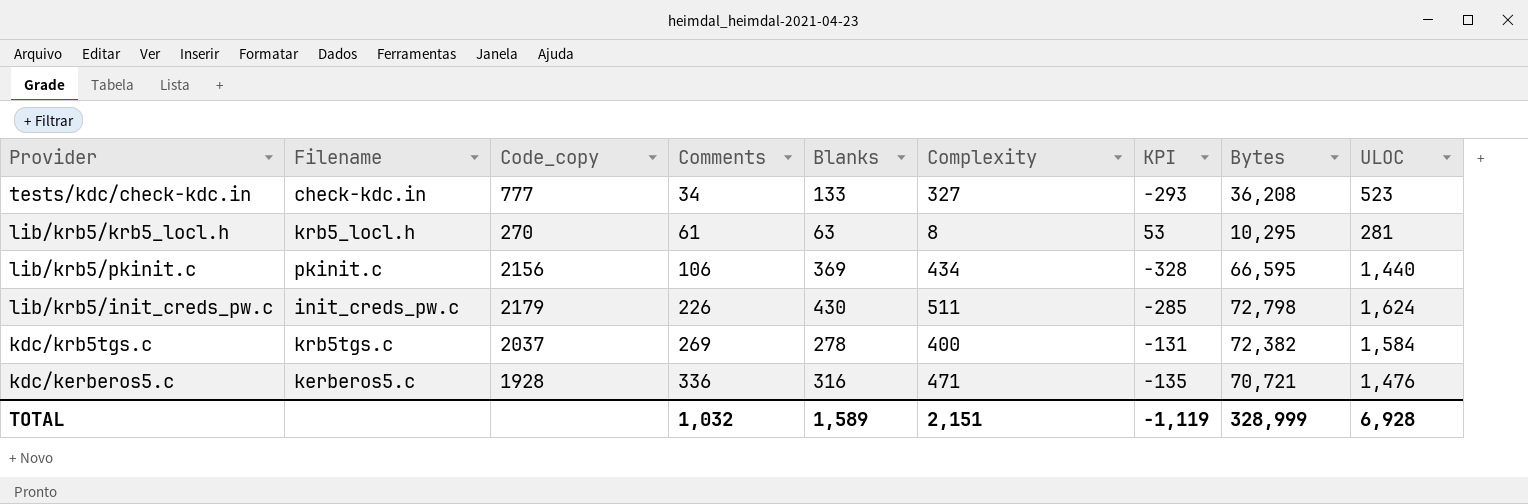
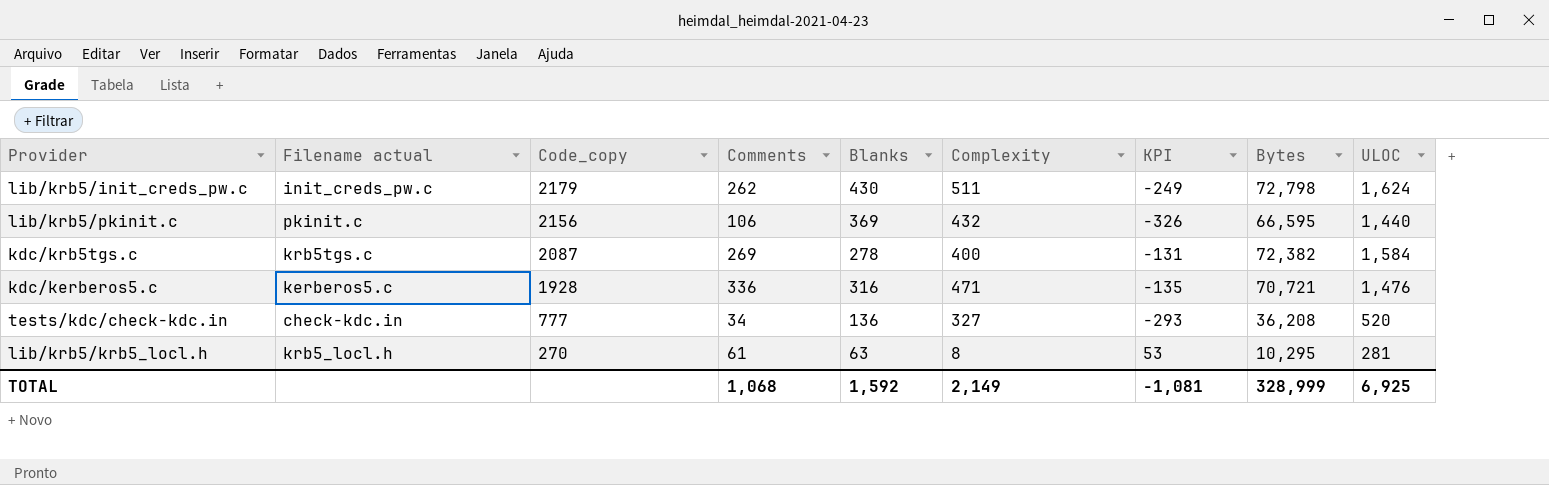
row order: Comments ascending -> Code_copy descending
column name: Filename -> Filename actual
lib/krb5/init_creds_pw.c | Comments: 226 -> 262
lib/krb5/init_creds_pw.c | KPI: -285 -> -249
lib/krb5/pkinit.c | Complexity: 434 -> 432
lib/krb5/pkinit.c | KPI: -328 -> -326
kdc/krb5tgs.c | Code_copy: 2037 -> 2087
tests/kdc/check-kdc.in | Blanks: 133 -> 136
tests/kdc/check-kdc.in | ULOC: 523 -> 520
TOTAL | Comments: 1,032 -> 1,068
TOTAL | Blanks: 1,589 -> 1,592
TOTAL | Complexity: 2,151 -> 2,149
TOTAL | KPI: -1,119 -> -1,081
TOTAL | ULOC: 6,928 -> 6,925

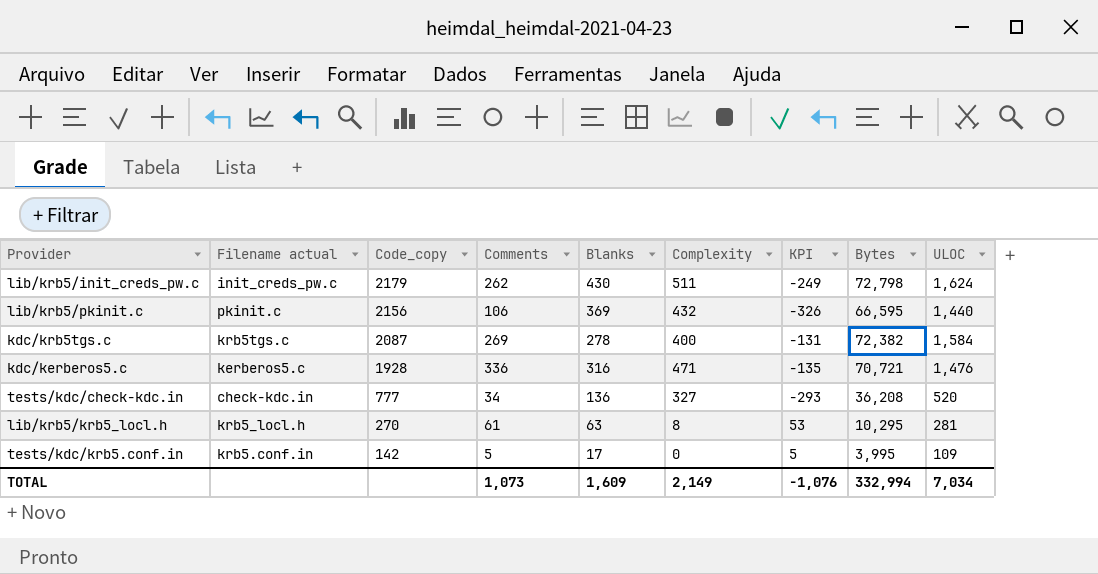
row tests/kdc/krb5.conf.in: none -> krb5.conf.in | 142 | 5 | 17 | 0 | 5 | 3,995 | 109
TOTAL | Comments: 1,068 -> 1,073
TOTAL | Blanks: 1,592 -> 1,609
TOTAL | KPI: -1,081 -> -1,076
TOTAL | Bytes: 328,999 -> 332,994
TOTAL | ULOC: 6,925 -> 7,034

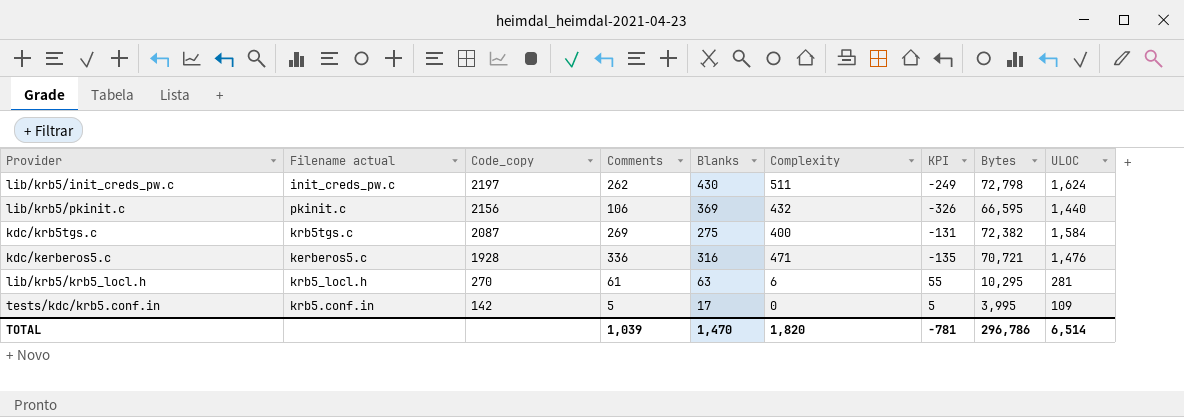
row tests/kdc/check-kdc.in: check-kdc.in | 777 | 34 | 136 | 327 | -293 | 36,208 | 520 -> none
lib/krb5/init_creds_pw.c | Code_copy: 2179 -> 2197
kdc/krb5tgs.c | Blanks: 278 -> 275
lib/krb5/krb5_locl.h | Complexity: 8 -> 6
lib/krb5/krb5_locl.h | KPI: 53 -> 55
TOTAL | Comments: 1,073 -> 1,039
TOTAL | Blanks: 1,609 -> 1,470
TOTAL | Complexity: 2,149 -> 1,820
TOTAL | KPI: -1,076 -> -781
TOTAL | Bytes: 332,994 -> 296,786
TOTAL | ULOC: 7,034 -> 6,514

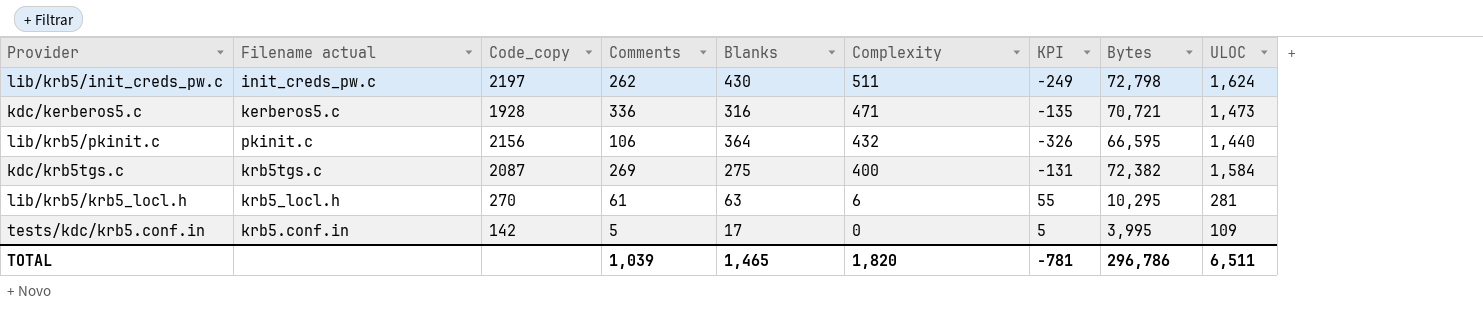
row order: Code_copy descending -> Complexity descending
kdc/kerberos5.c | ULOC: 1,476 -> 1,473
lib/krb5/pkinit.c | Blanks: 369 -> 364
TOTAL | Blanks: 1,470 -> 1,465
TOTAL | ULOC: 6,514 -> 6,511

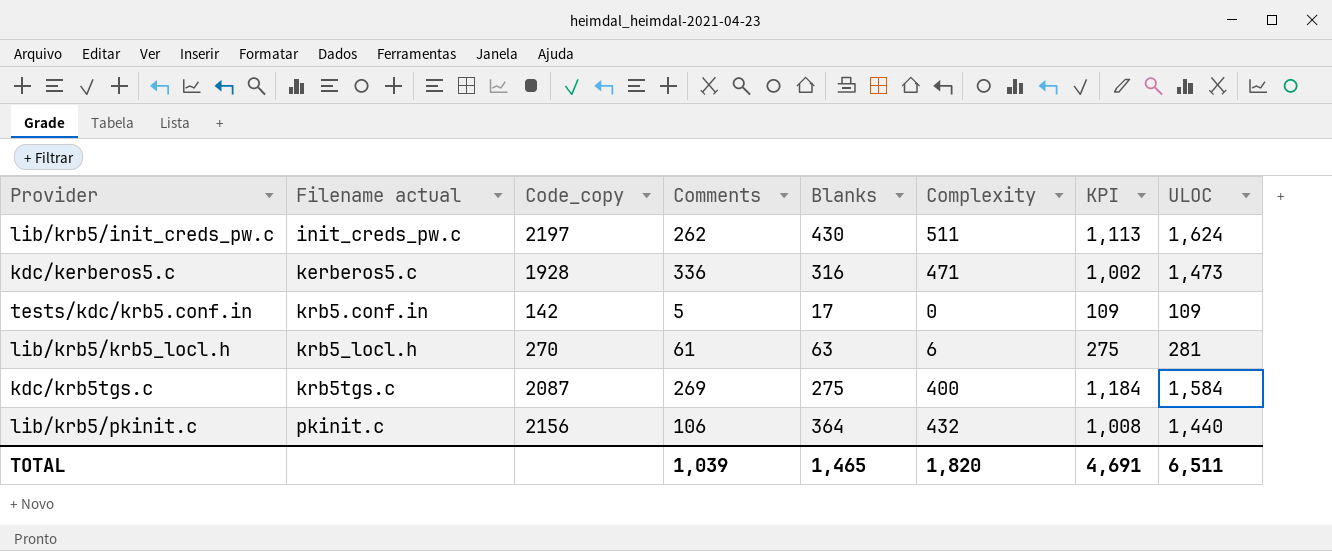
row order: Complexity descending -> Filename actual ascending
column Bytes | position: 8 -> none
column KPI | formula: [Comments] - [Complexity] -> [ULOC] - [Complexity]
TOTAL | KPI: -781 -> 4,691

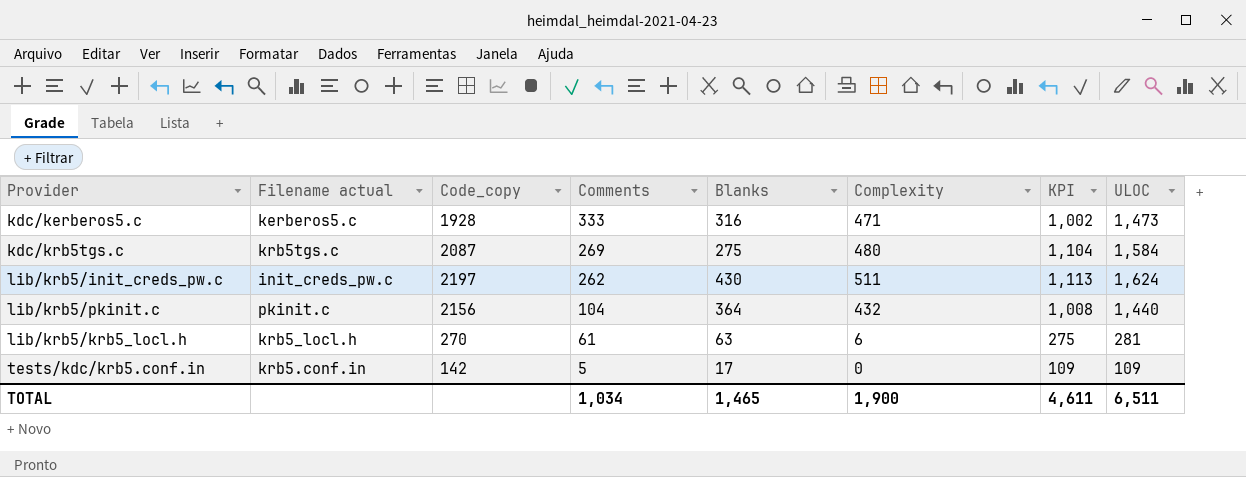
row order: Filename actual ascending -> Comments descending
kdc/kerberos5.c | Comments: 336 -> 333
kdc/krb5tgs.c | Complexity: 400 -> 480
kdc/krb5tgs.c | KPI: 1,184 -> 1,104
lib/krb5/pkinit.c | Comments: 106 -> 104
TOTAL | Comments: 1,039 -> 1,034
TOTAL | Complexity: 1,820 -> 1,900
TOTAL | KPI: 4,691 -> 4,611

